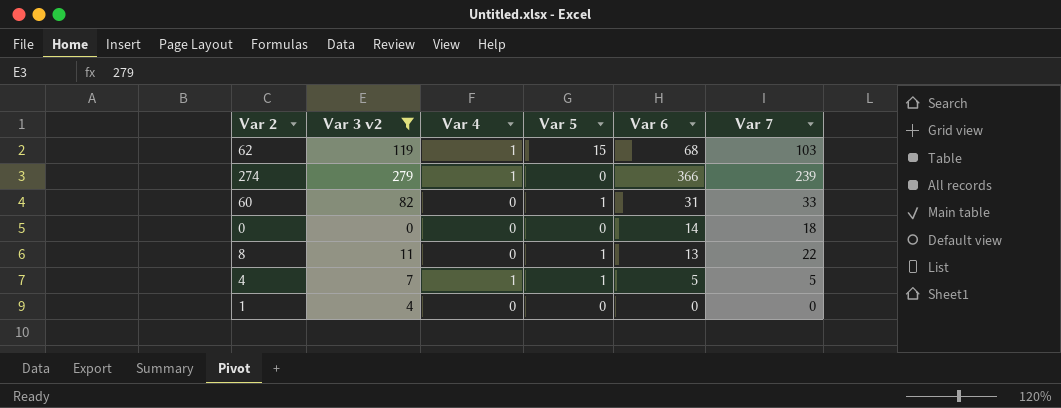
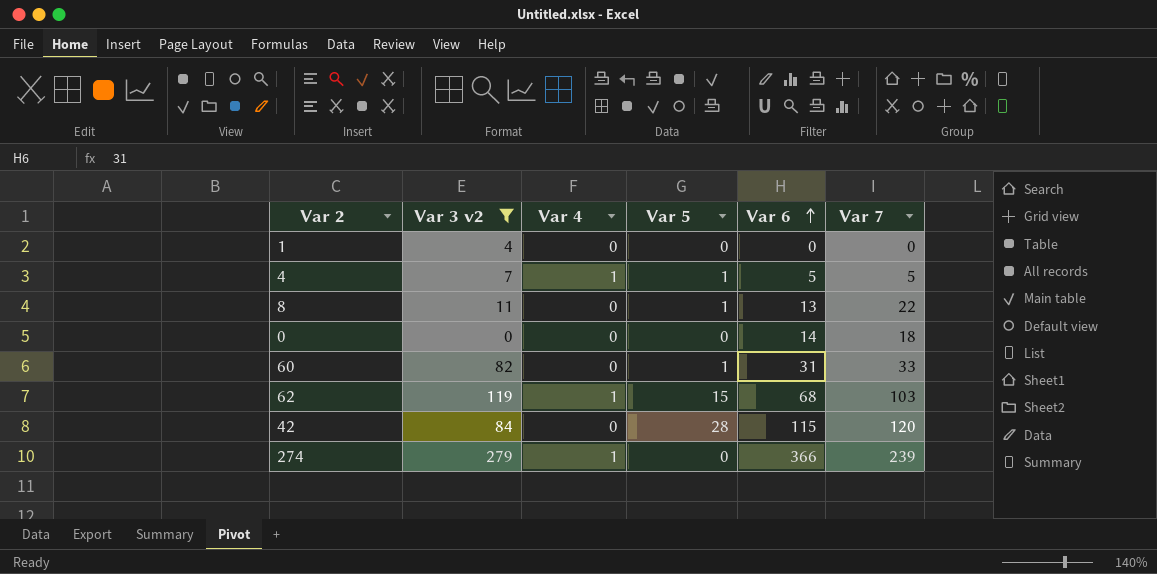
row order: none -> Var 6 ascending
row 42: none -> 84 | 0 | 28 | 115 | 120

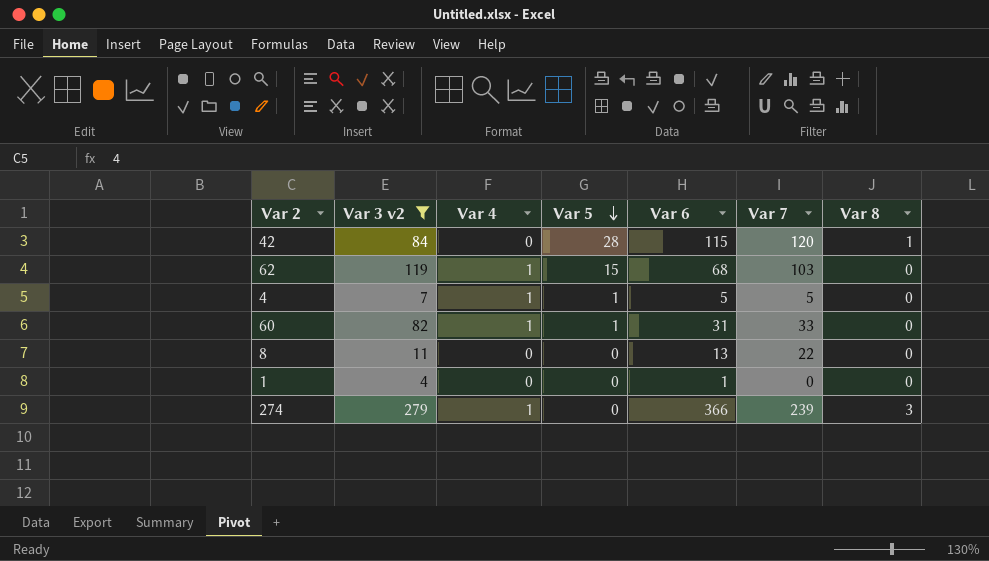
row order: Var 6 ascending -> Var 5 descending
column Var 8 | position: none -> 7
row 0: 0 | 0 | 0 | 14 | 18 -> none
60 | Var 4: 0 -> 1
8 | Var 5: 1 -> 0
1 | Var 6: 0 -> 1

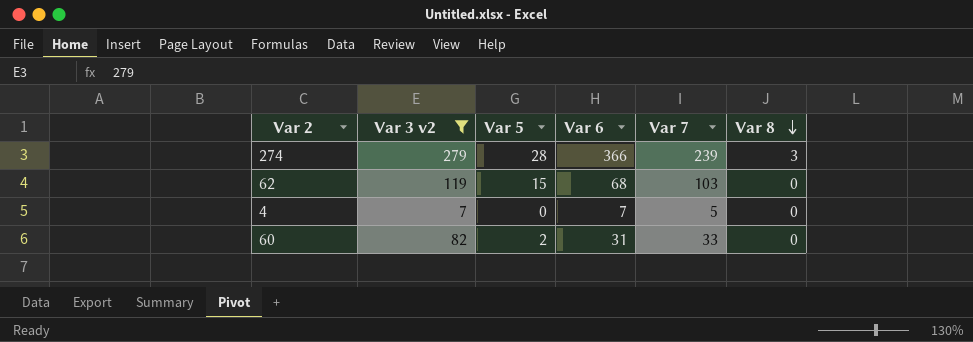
row order: Var 5 descending -> Var 8 descending
column Var 4 | position: 3 -> none
row 42: 84 | 0 | 28 | 115 | 120 | 1 -> none
row 8: 11 | 0 | 0 | 13 | 22 | 0 -> none
row 1: 4 | 0 | 0 | 1 | 0 | 0 -> none
274 | Var 5: 0 -> 28
4 | Var 5: 1 -> 0
4 | Var 6: 5 -> 7
60 | Var 5: 1 -> 2

